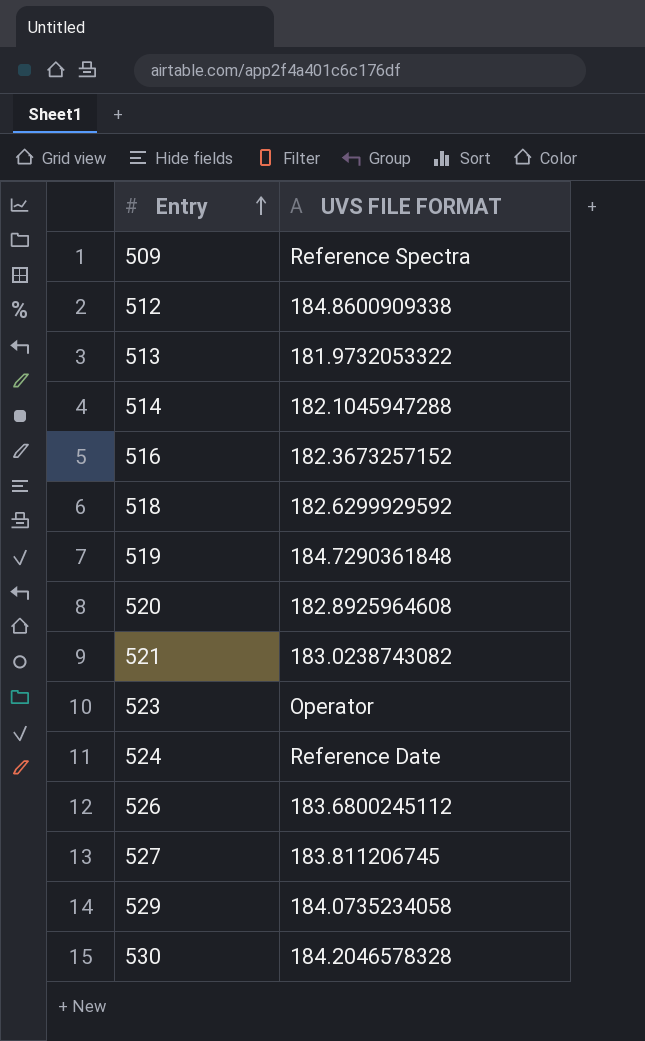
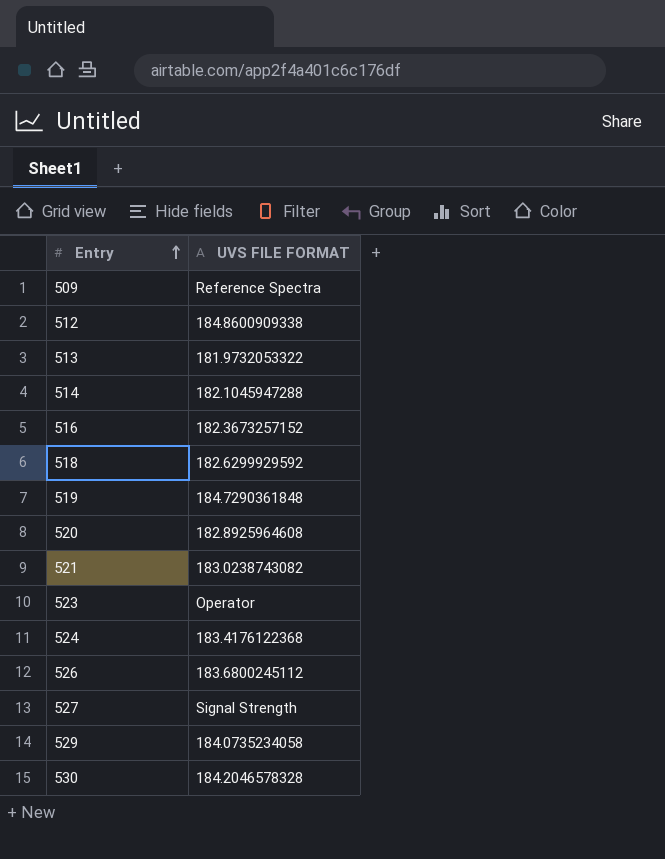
524 | UVS FILE FORMAT: Reference Date -> 183.4176122368
527 | UVS FILE FORMAT: 183.811206745 -> Signal Strength

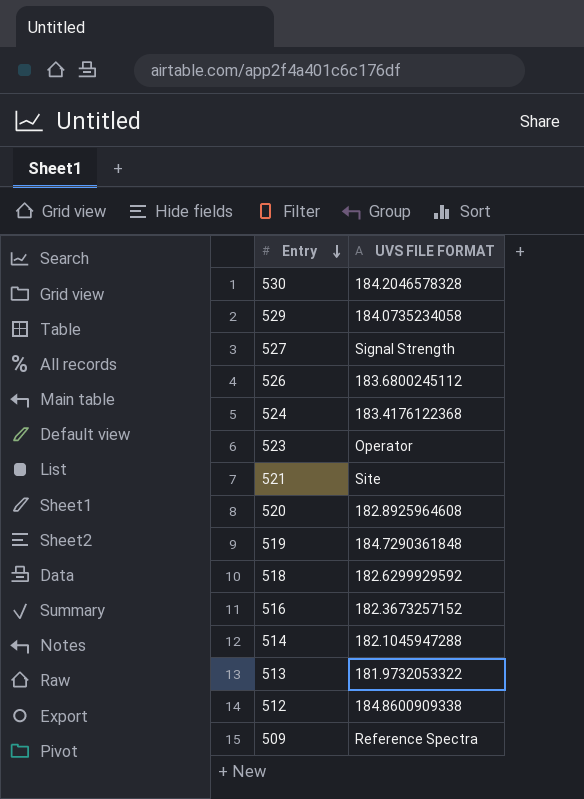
row order: Entry ascending -> Entry descending
521 | UVS FILE FORMAT: 183.0238743082 -> Site

